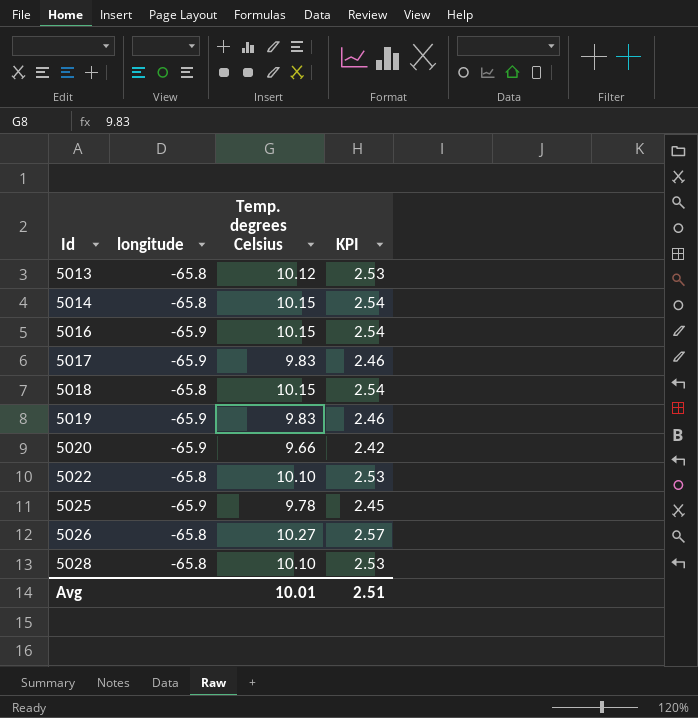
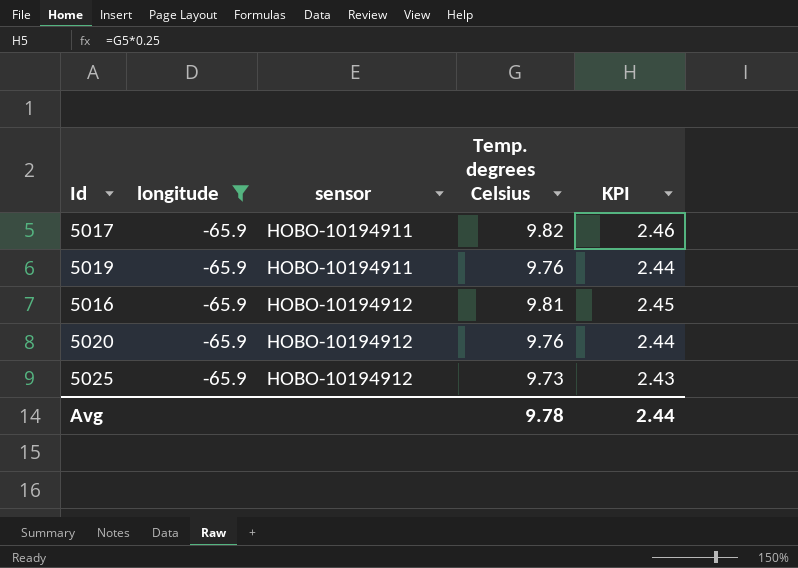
filter: none -> longitude = -65.9
row order: Id ascending -> sensor ascending
column sensor | position: none -> 3
5017 | Temp. degrees Celsius: 9.83 -> 9.82
5019 | Temp. degrees Celsius: 9.83 -> 9.76
5019 | KPI: 2.46 -> 2.44
5016 | Temp. degrees Celsius: 10.15 -> 9.81
5016 | KPI: 2.54 -> 2.45
5020 | Temp. degrees Celsius: 9.66 -> 9.76
5020 | KPI: 2.42 -> 2.44
5025 | Temp. degrees Celsius: 9.78 -> 9.73
5025 | KPI: 2.45 -> 2.43
Avg | Temp. degrees Celsius: 10.01 -> 9.78
Avg | KPI: 2.51 -> 2.44

